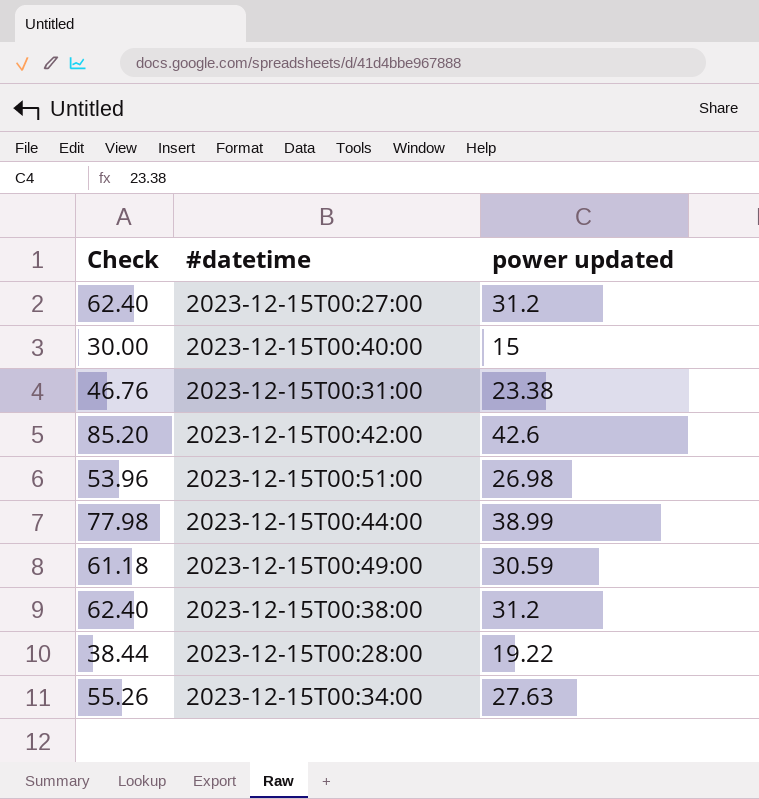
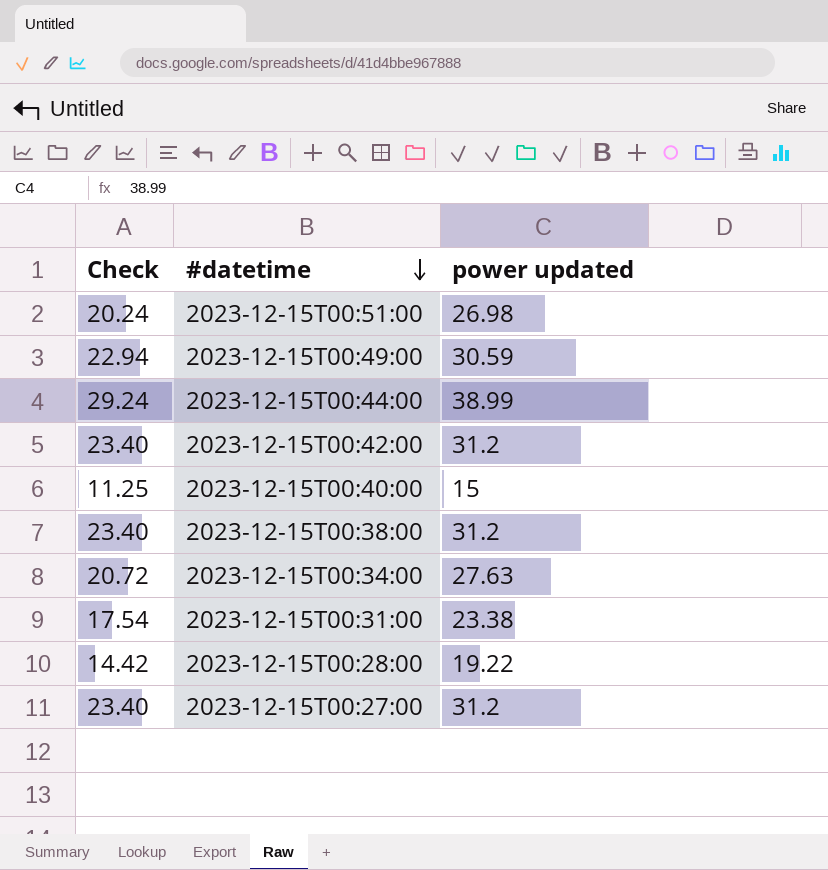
row order: none -> #datetime descending
column Check | formula: [power updated] * 2 -> [power updated] * 0.75
2023-12-15T00:42:00 | power updated: 42.6 -> 31.2

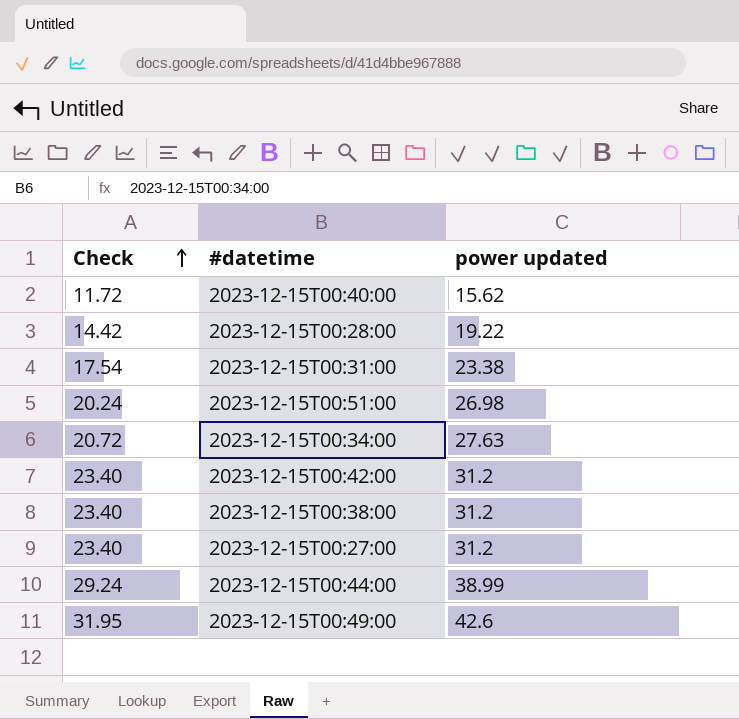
row order: #datetime descending -> Check ascending
2023-12-15T00:40:00 | Check: 11.25 -> 11.72
2023-12-15T00:40:00 | power updated: 15 -> 15.62
2023-12-15T00:49:00 | Check: 22.94 -> 31.95
2023-12-15T00:49:00 | power updated: 30.59 -> 42.6

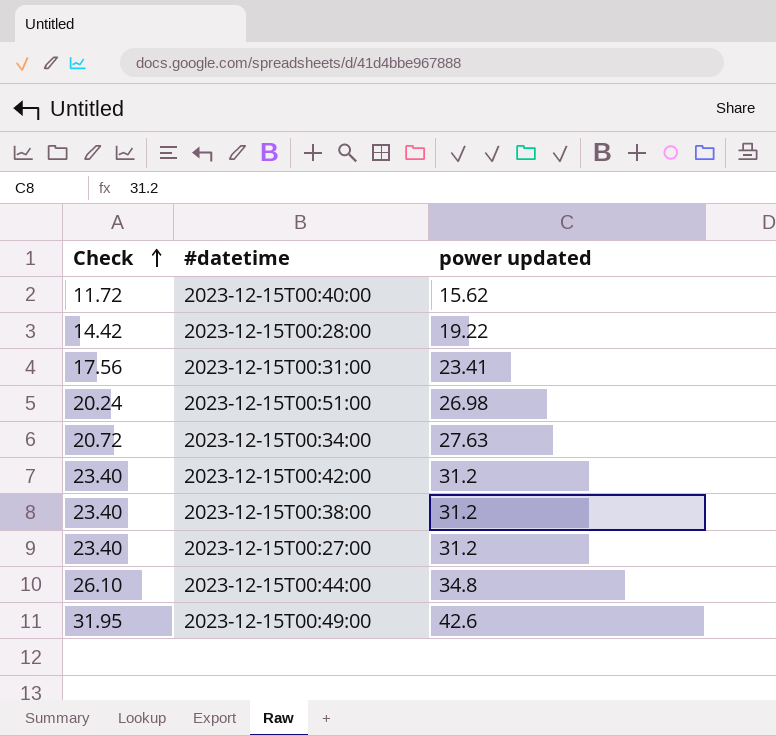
2023-12-15T00:31:00 | Check: 17.54 -> 17.56
2023-12-15T00:31:00 | power updated: 23.38 -> 23.41
2023-12-15T00:44:00 | Check: 29.24 -> 26.10
2023-12-15T00:44:00 | power updated: 38.99 -> 34.8

